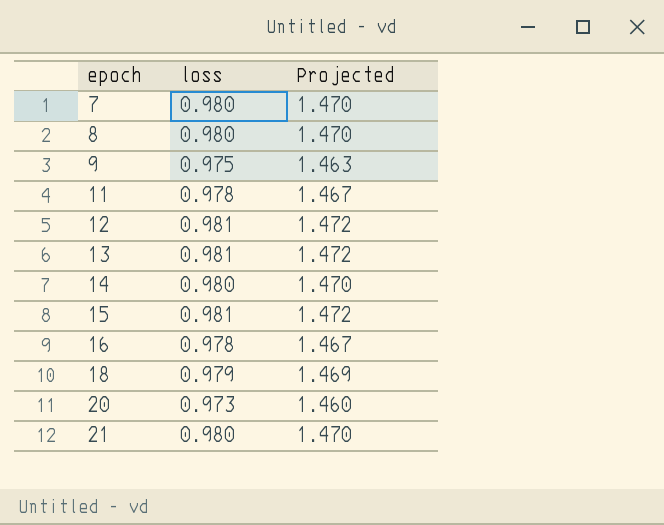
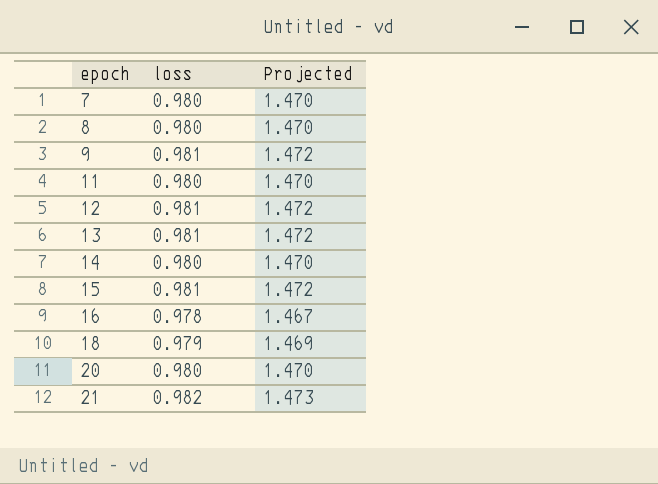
9 | loss: 0.975 -> 0.981
9 | Projected: 1.463 -> 1.472
11 | loss: 0.978 -> 0.980
11 | Projected: 1.467 -> 1.470
20 | loss: 0.973 -> 0.980
20 | Projected: 1.460 -> 1.470
21 | loss: 0.980 -> 0.982
21 | Projected: 1.470 -> 1.473

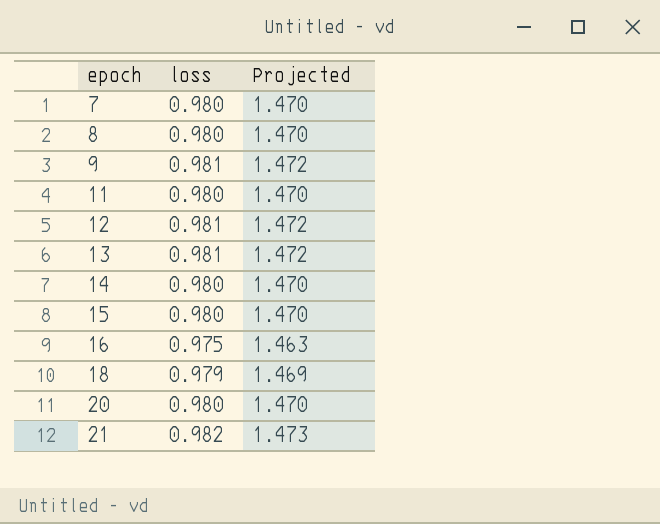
15 | loss: 0.981 -> 0.980
15 | Projected: 1.472 -> 1.470
16 | loss: 0.978 -> 0.975
16 | Projected: 1.467 -> 1.463

